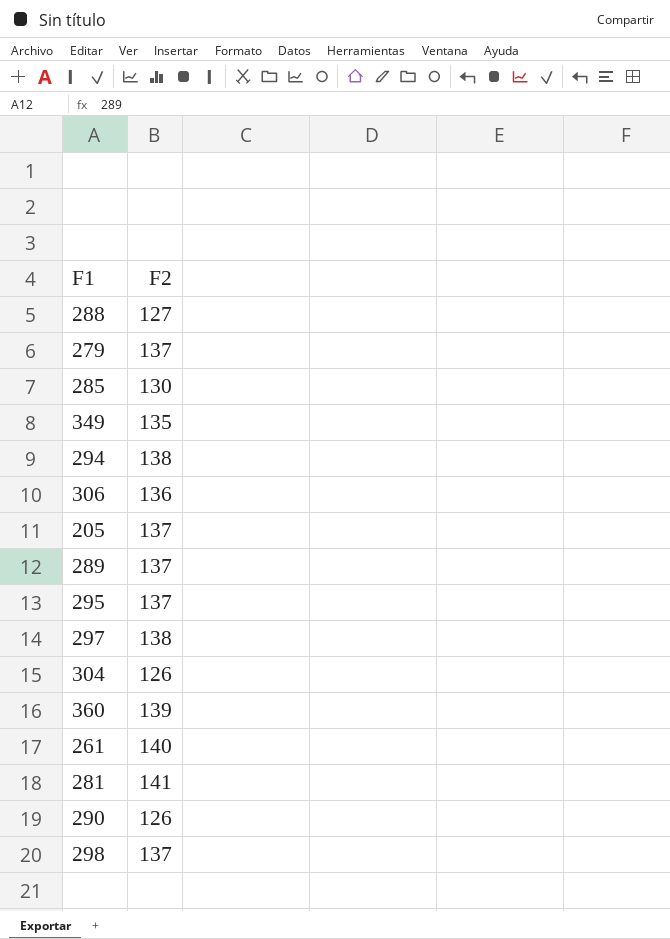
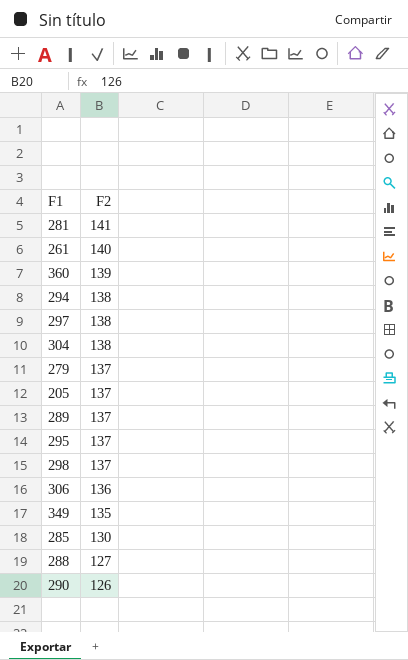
row order: none -> F2 descending
304 | F2: 126 -> 138

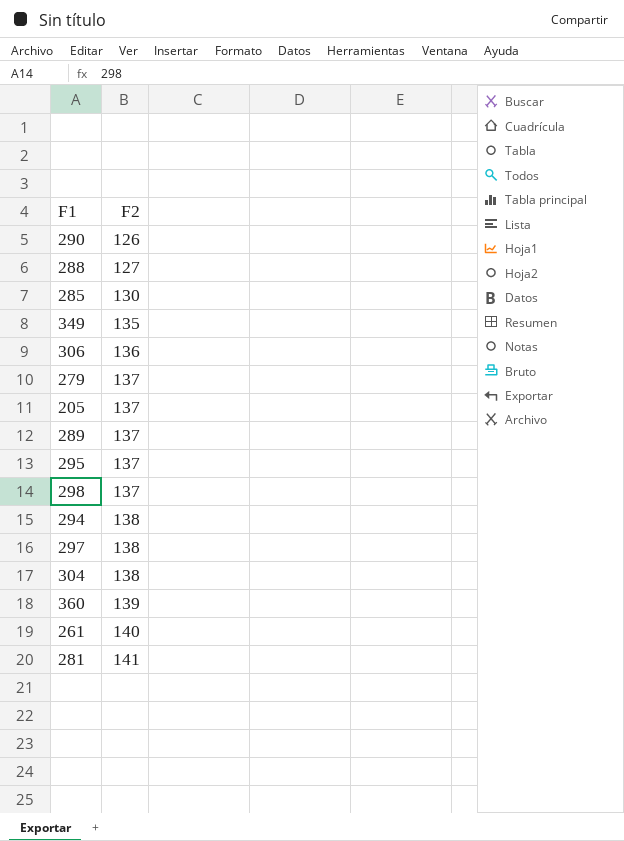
row order: F2 descending -> F2 ascending

